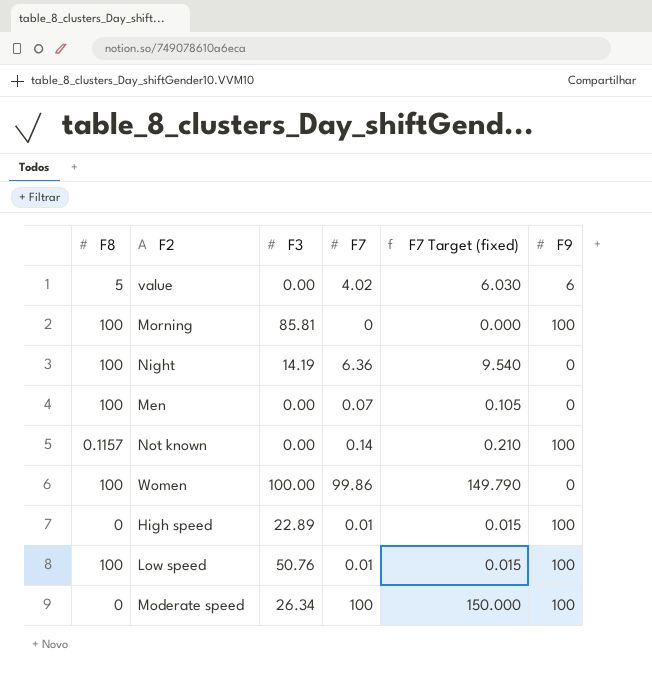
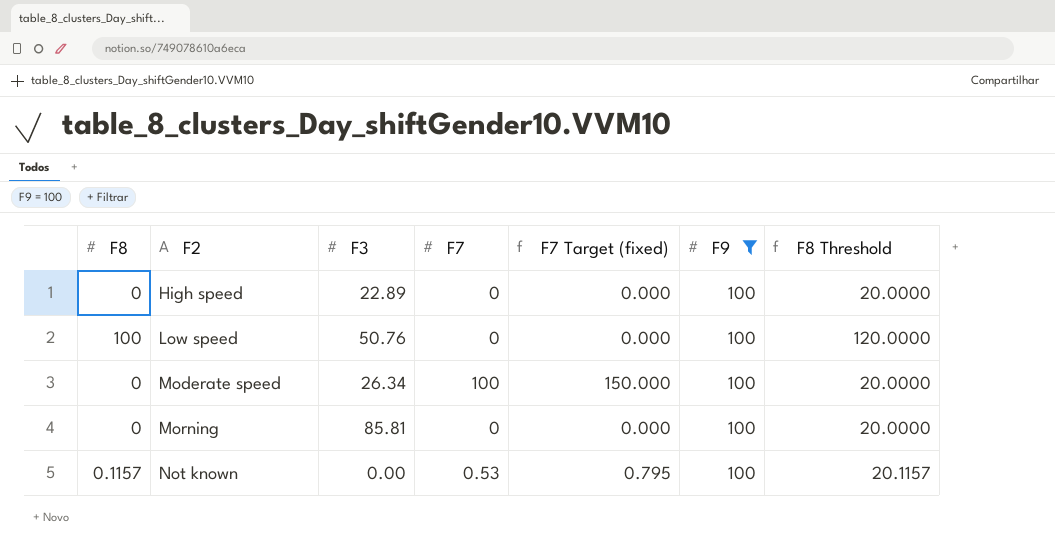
filter: none -> F9 = 100
row order: none -> F2 ascending
column F8 Threshold | formula: none -> [F8] + 20
High speed | F7: 0.01 -> 0
High speed | F7 Target (fixed): 0.015 -> 0.000
Low speed | F7: 0.01 -> 0
Low speed | F7 Target (fixed): 0.015 -> 0.000
Morning | F8: 100 -> 0
Not known | F7: 0.14 -> 0.53
Not known | F7 Target (fixed): 0.210 -> 0.795

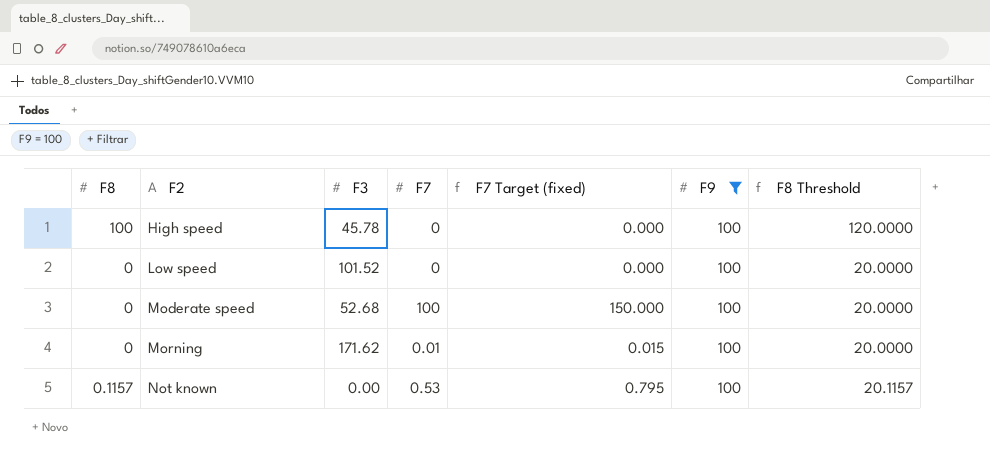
High speed | F8: 0 -> 100
High speed | F3: 22.89 -> 45.78
High speed | F8 Threshold: 20.0000 -> 120.0000
Low speed | F8: 100 -> 0
Low speed | F3: 50.76 -> 101.52
Low speed | F8 Threshold: 120.0000 -> 20.0000
Moderate speed | F3: 26.34 -> 52.68
Morning | F3: 85.81 -> 171.62
Morning | F7: 0 -> 0.01
Morning | F7 Target (fixed): 0.000 -> 0.015

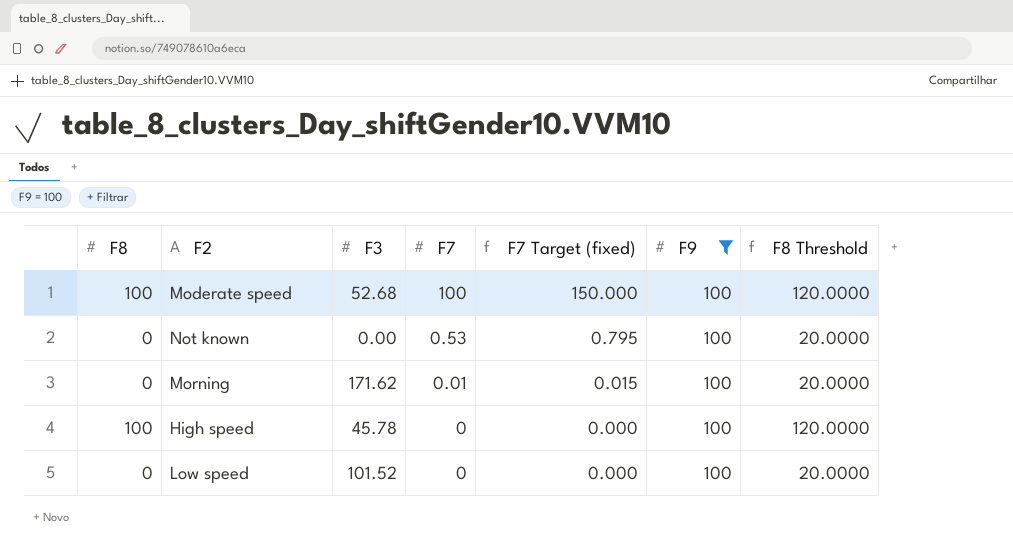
row order: F2 ascending -> F7 descending
Moderate speed | F8: 0 -> 100
Moderate speed | F8 Threshold: 20.0000 -> 120.0000
Not known | F8: 0.1157 -> 0
Not known | F8 Threshold: 20.1157 -> 20.0000

